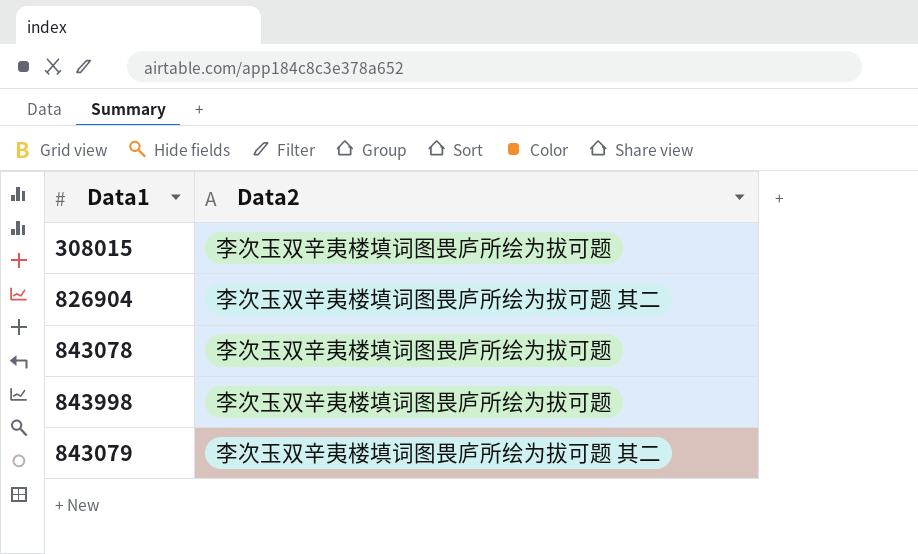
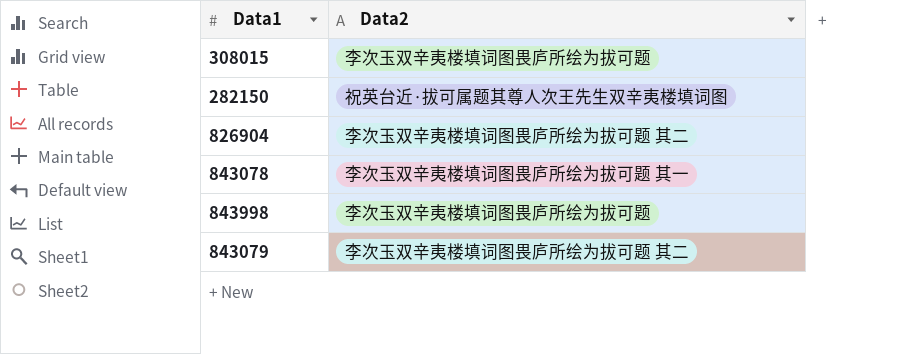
row 282150: none -> 祝英台近·拔可属题其尊人次王先生双辛夷楼填词图
843078 | Data2: 李次玉双辛夷楼填词图畏庐所绘为拔可题 -> 李次玉双辛夷楼填词图畏庐所绘为拔可题 其一

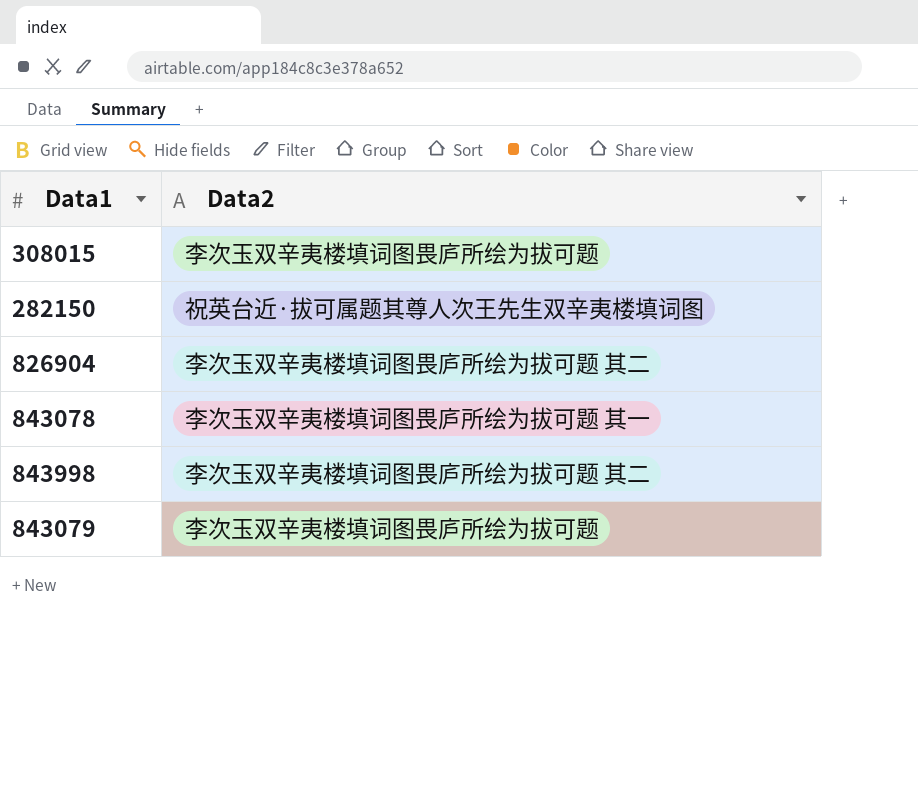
843998 | Data2: 李次玉双辛夷楼填词图畏庐所绘为拔可题 -> 李次玉双辛夷楼填词图畏庐所绘为拔可题 其二
843079 | Data2: 李次玉双辛夷楼填词图畏庐所绘为拔可题 其二 -> 李次玉双辛夷楼填词图畏庐所绘为拔可题

